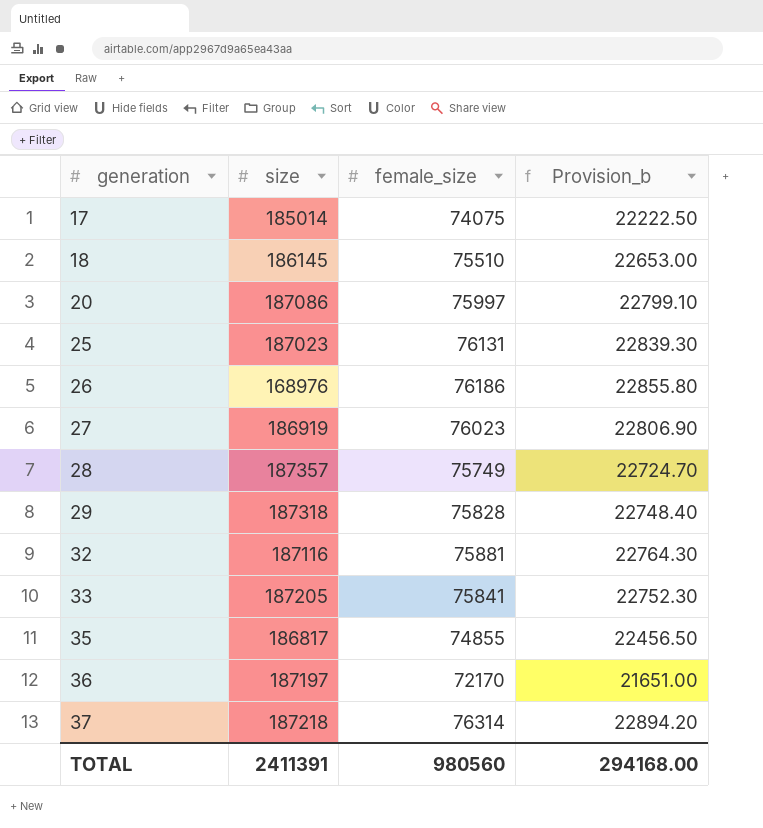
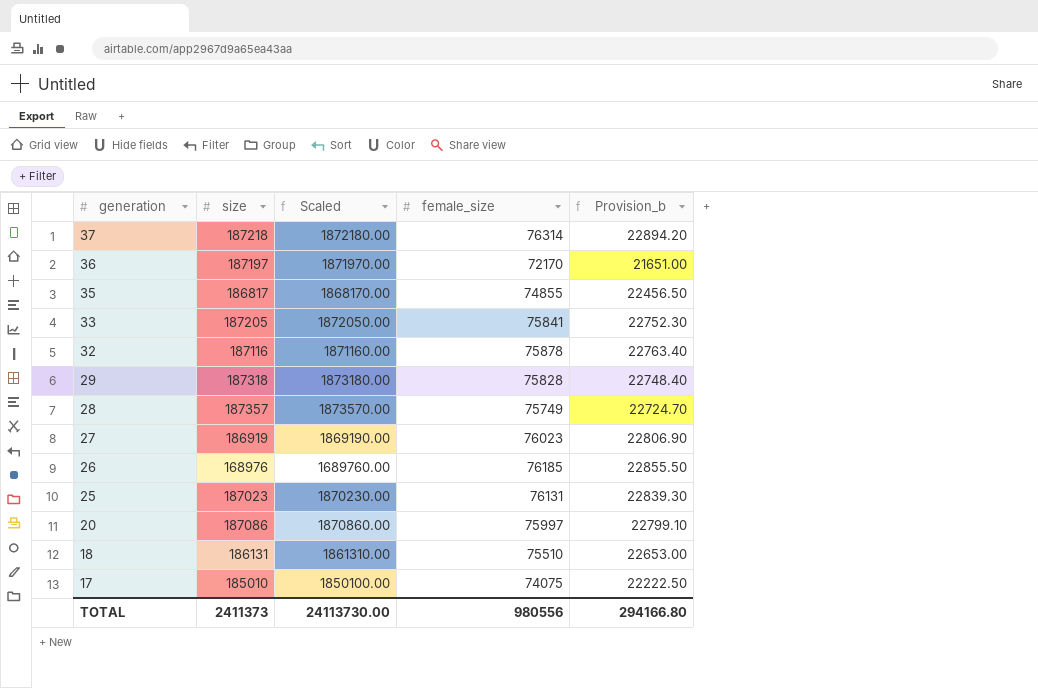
row order: generation ascending -> generation descending
column Scaled | formula: none -> [size] * 10
32 | female_size: 75881 -> 75878
32 | Provision_b: 22764.30 -> 22763.40
26 | female_size: 76186 -> 76185
26 | Provision_b: 22855.80 -> 22855.50
18 | size: 186145 -> 186131
17 | size: 185014 -> 185010
TOTAL | size: 2411391 -> 2411373
TOTAL | female_size: 980560 -> 980556
TOTAL | Provision_b: 294168.00 -> 294166.80

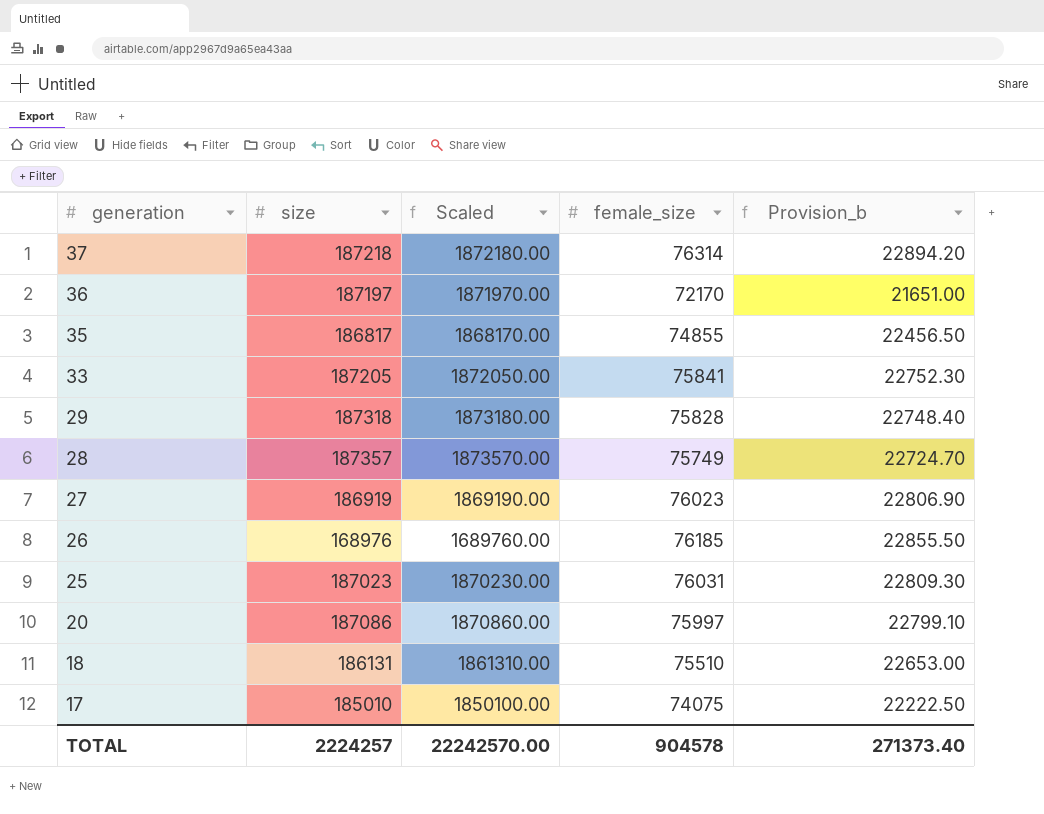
row 32: 187116 | 1871160.00 | 75878 | 22763.40 -> none
25 | female_size: 76131 -> 76031
25 | Provision_b: 22839.30 -> 22809.30
TOTAL | size: 2411373 -> 2224257
TOTAL | Scaled: 24113730.00 -> 22242570.00
TOTAL | female_size: 980556 -> 904578
TOTAL | Provision_b: 294166.80 -> 271373.40

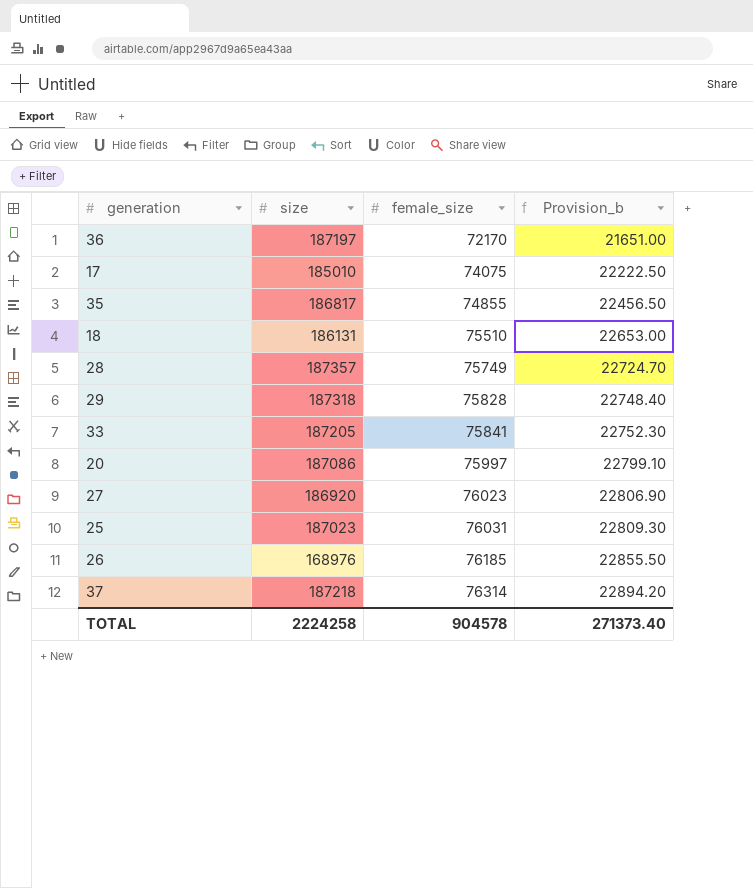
row order: generation descending -> female_size ascending
column Scaled | formula: [size] * 10 -> none
27 | size: 186919 -> 186920
TOTAL | size: 2224257 -> 2224258

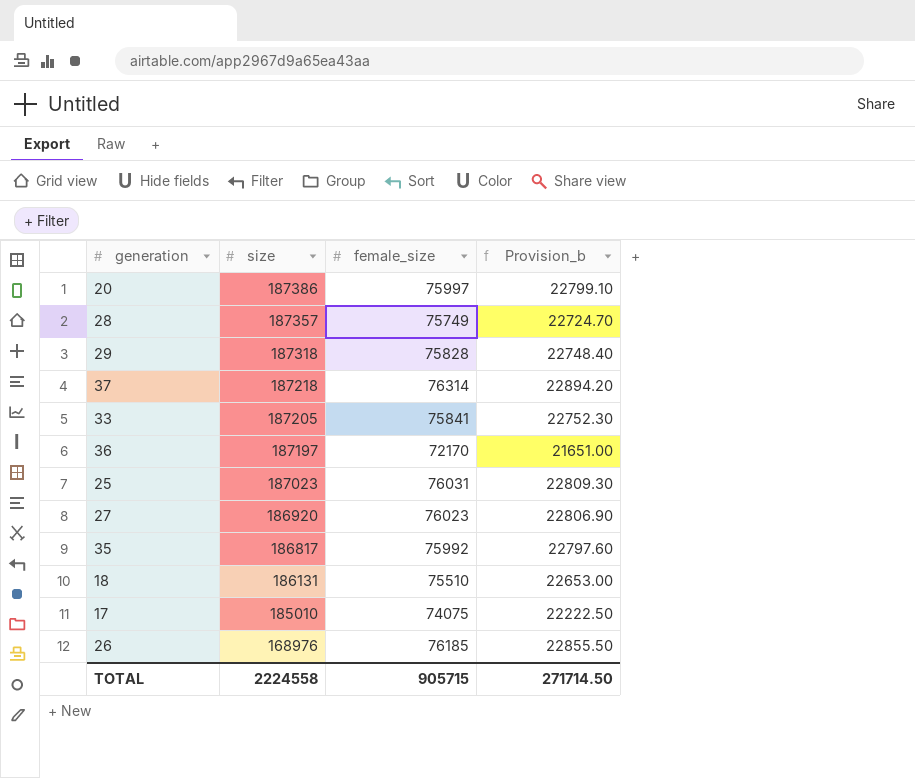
row order: female_size ascending -> size descending
20 | size: 187086 -> 187386
35 | female_size: 74855 -> 75992
35 | Provision_b: 22456.50 -> 22797.60
TOTAL | size: 2224258 -> 2224558
TOTAL | female_size: 904578 -> 905715
TOTAL | Provision_b: 271373.40 -> 271714.50

